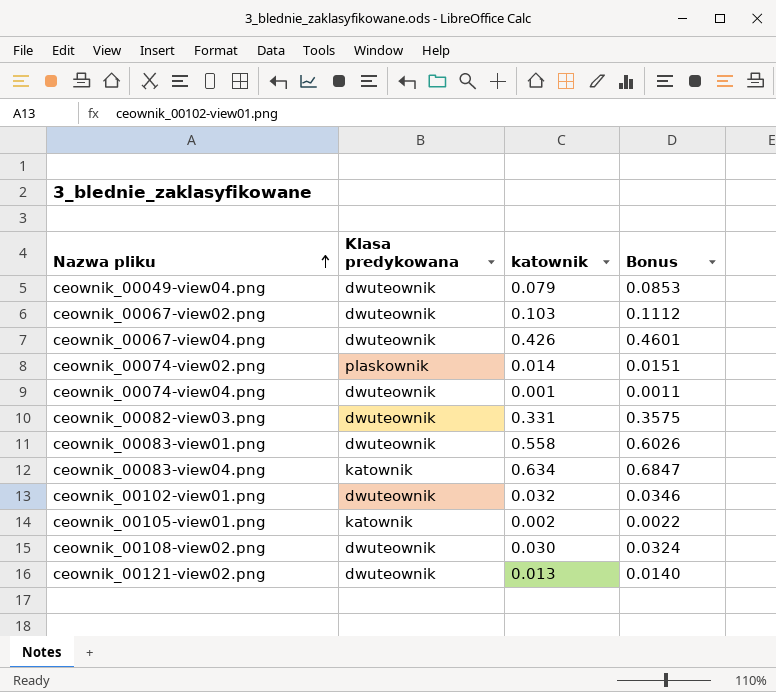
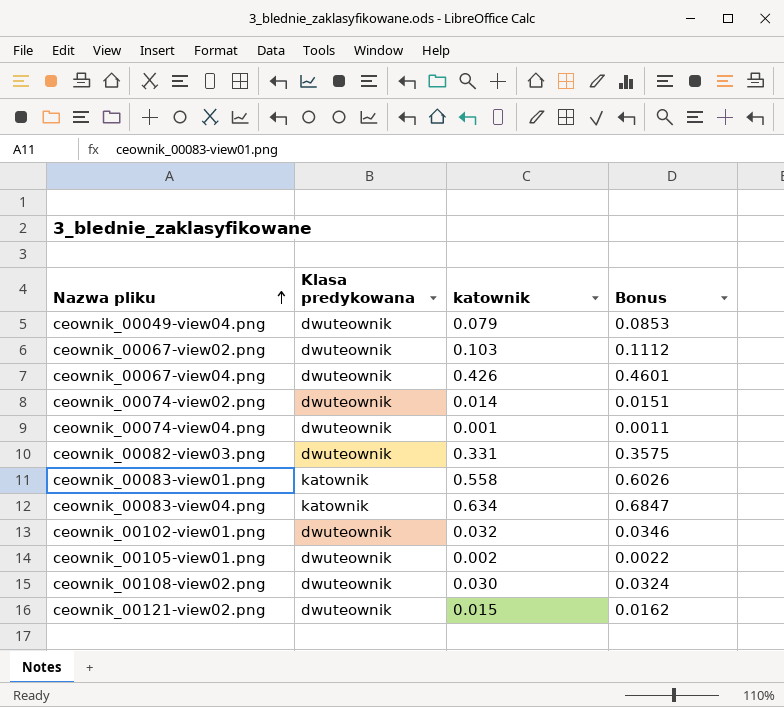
ceownik_00074-view02.png | Klasa predykowana: plaskownik -> dwuteownik
ceownik_00083-view01.png | Klasa predykowana: dwuteownik -> katownik
ceownik_00105-view01.png | Klasa predykowana: katownik -> dwuteownik
ceownik_00121-view02.png | katownik: 0.013 -> 0.015
ceownik_00121-view02.png | Bonus: 0.0140 -> 0.0162

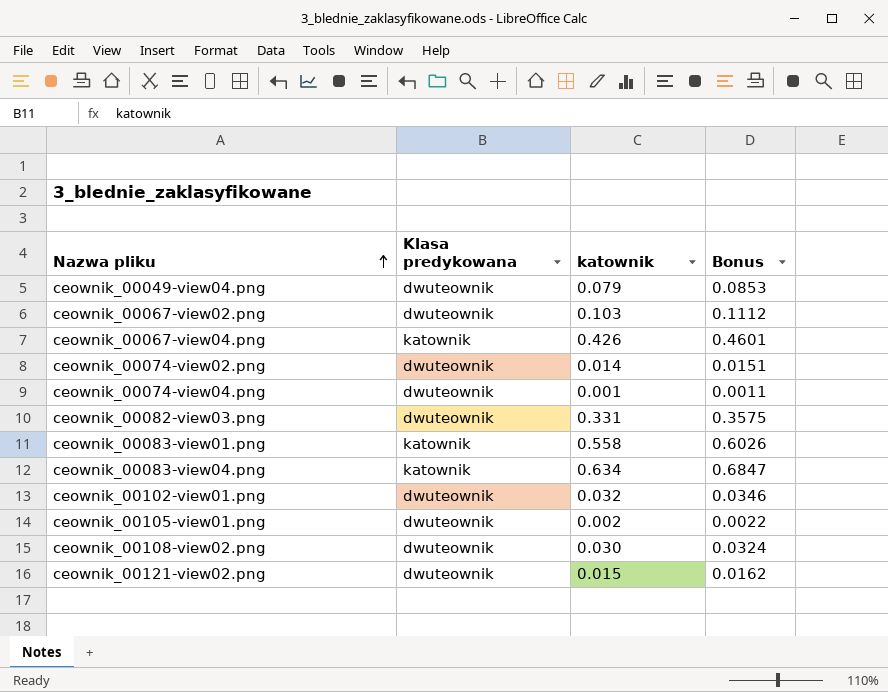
ceownik_00067-view04.png | Klasa predykowana: dwuteownik -> katownik

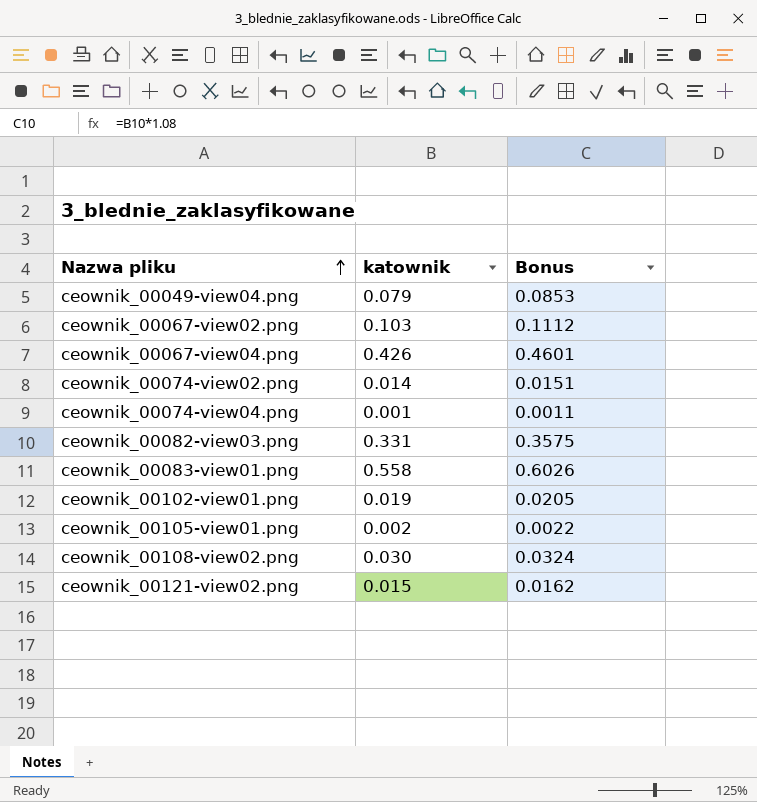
column Klasa predykowana | position: 2 -> none
row ceownik_00083-view04.png: katownik | 0.634 | 0.6847 -> none
ceownik_00102-view01.png | katownik: 0.032 -> 0.019
ceownik_00102-view01.png | Bonus: 0.0346 -> 0.0205

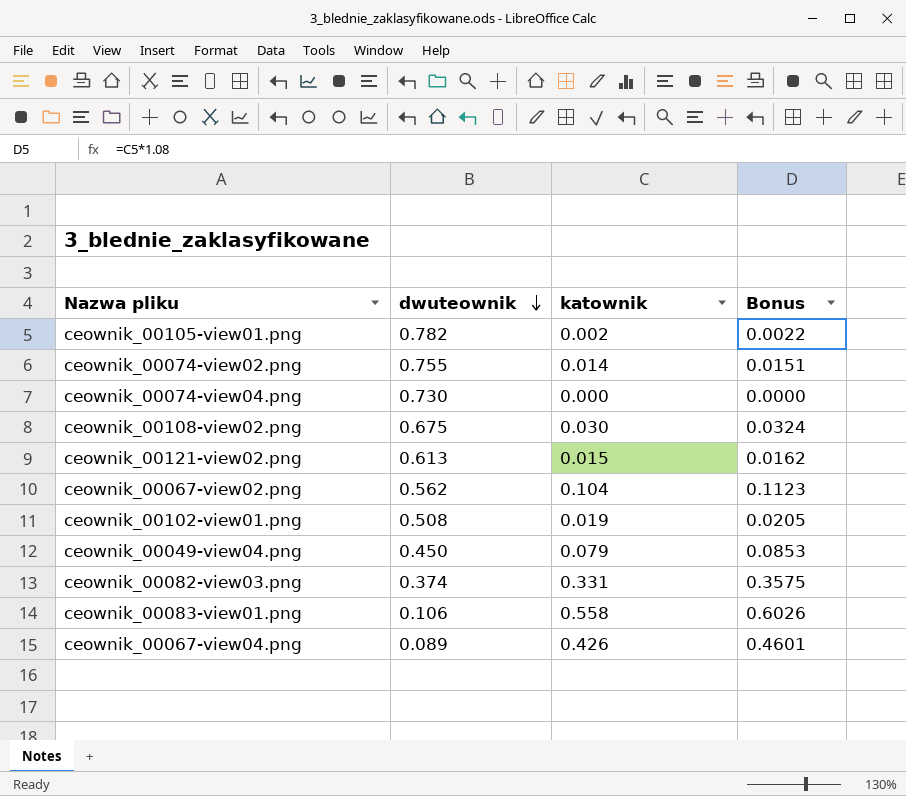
row order: Nazwa pliku ascending -> dwuteownik descending
column dwuteownik | position: none -> 2
ceownik_00074-view04.png | katownik: 0.001 -> 0.000
ceownik_00074-view04.png | Bonus: 0.0011 -> 0.0000
ceownik_00067-view02.png | katownik: 0.103 -> 0.104
ceownik_00067-view02.png | Bonus: 0.1112 -> 0.1123

